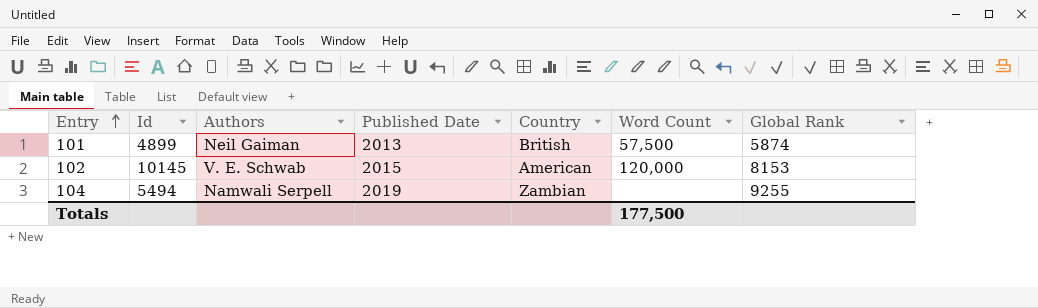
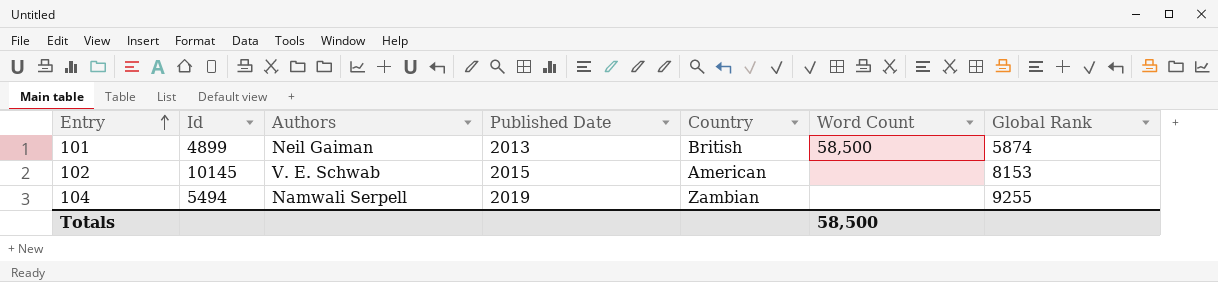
101 | Word Count: 57,500 -> 58,500
102 | Word Count: 120,000 -> none
Totals | Word Count: 177,500 -> 58,500

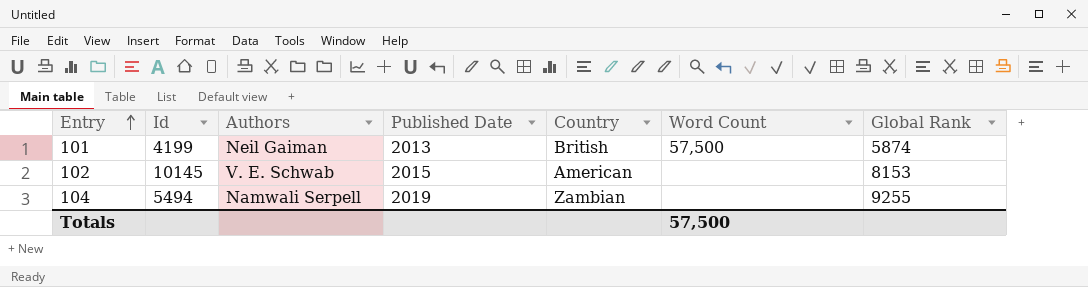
101 | Id: 4899 -> 4199
101 | Word Count: 58,500 -> 57,500
Totals | Word Count: 58,500 -> 57,500

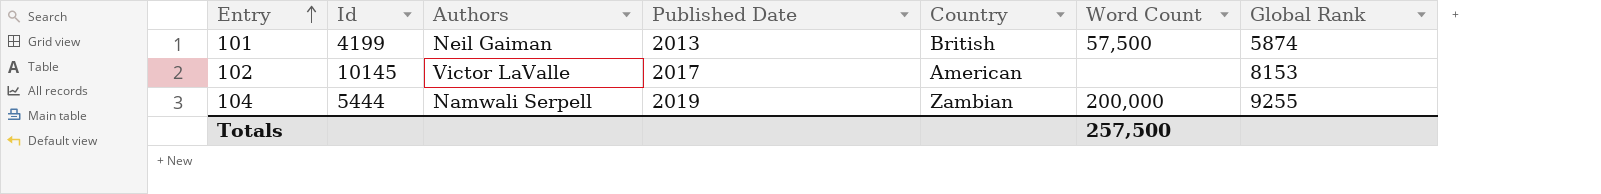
102 | Authors: V. E. Schwab -> Victor LaValle
102 | Published Date: 2015 -> 2017
104 | Id: 5494 -> 5444
104 | Word Count: none -> 200,000
Totals | Word Count: 57,500 -> 257,500

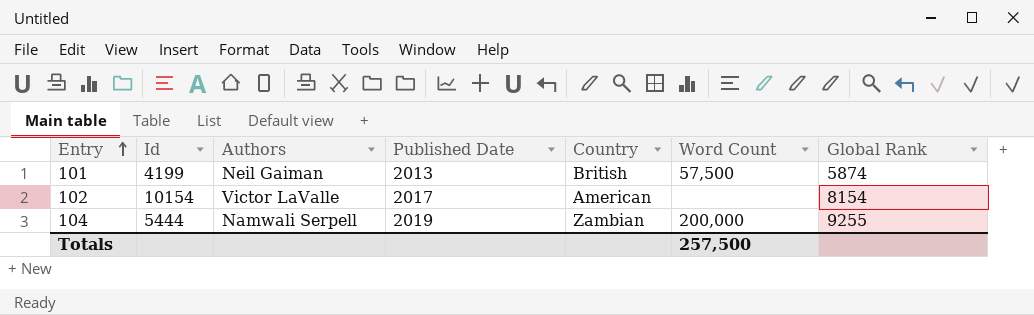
102 | Id: 10145 -> 10154
102 | Global Rank: 8153 -> 8154

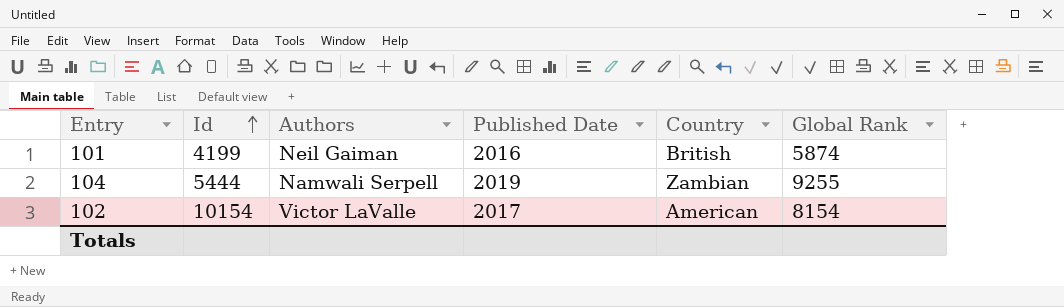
row order: Entry ascending -> Id ascending
column Word Count | position: 6 -> none
101 | Published Date: 2013 -> 2016

